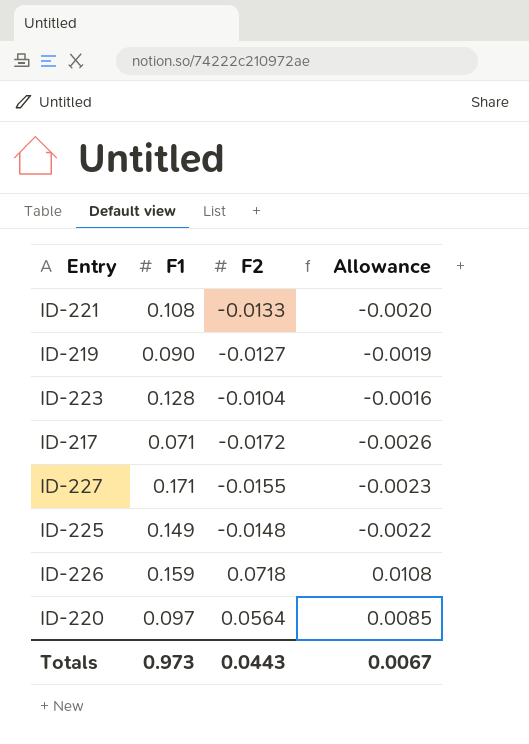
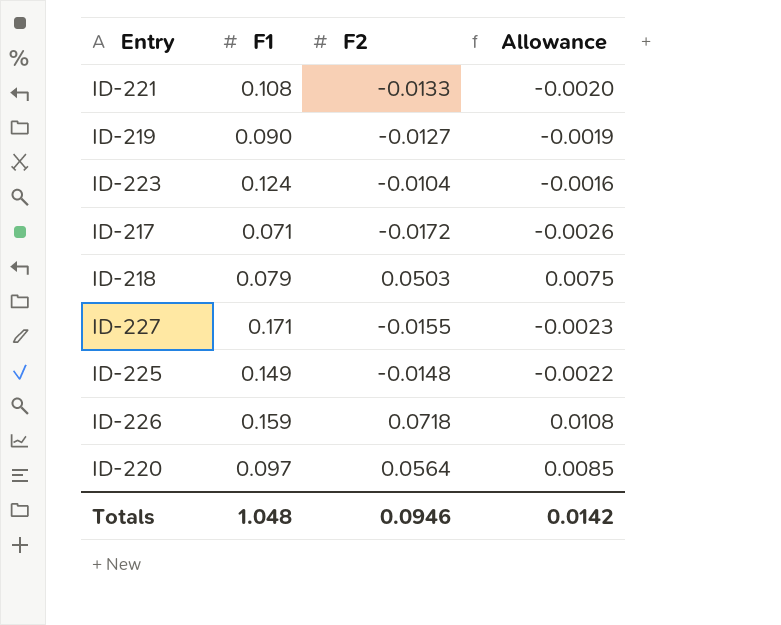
ID-223 | F1: 0.128 -> 0.124
row ID-218: none -> 0.079 | 0.0503 | 0.0075
Totals | F1: 0.973 -> 1.048
Totals | F2: 0.0443 -> 0.0946
Totals | Allowance: 0.0067 -> 0.0142

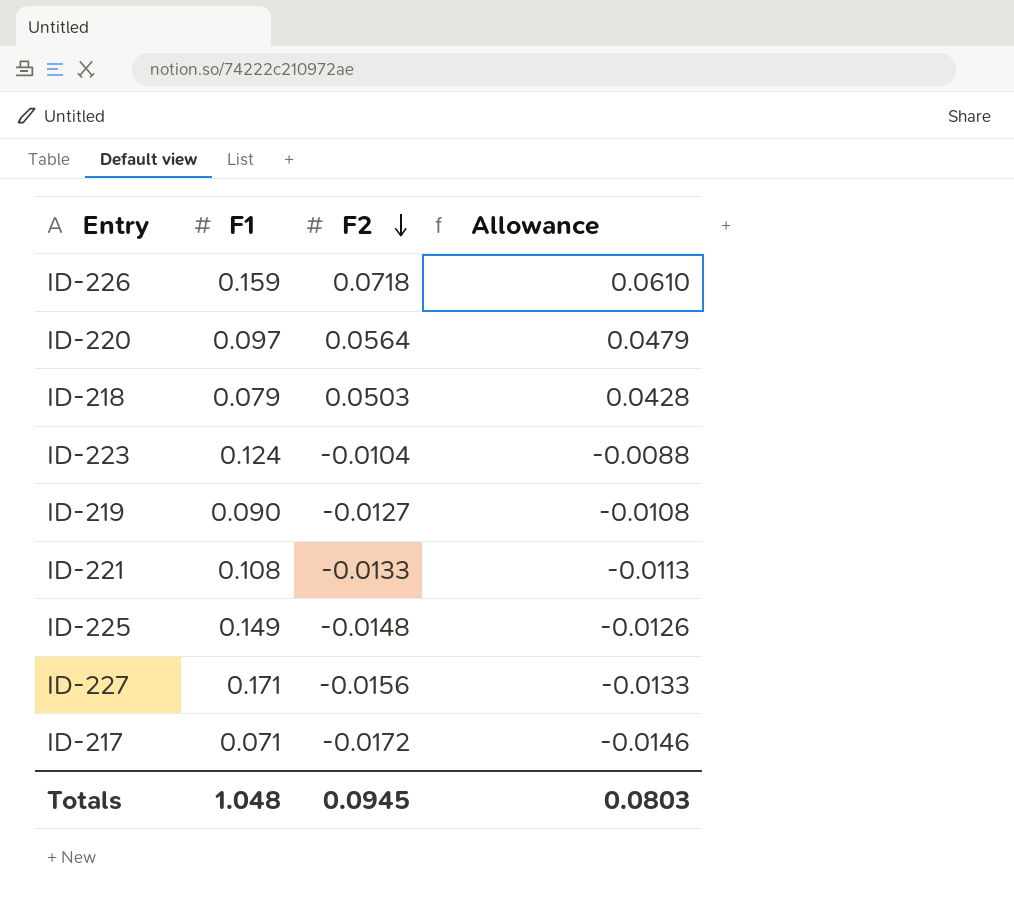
row order: none -> F2 descending
column Allowance | formula: [F2] * 0.15 -> [F2] * 0.85
ID-227 | F2: -0.0155 -> -0.0156
Totals | F2: 0.0946 -> 0.0945
Totals | Allowance: 0.0142 -> 0.0803

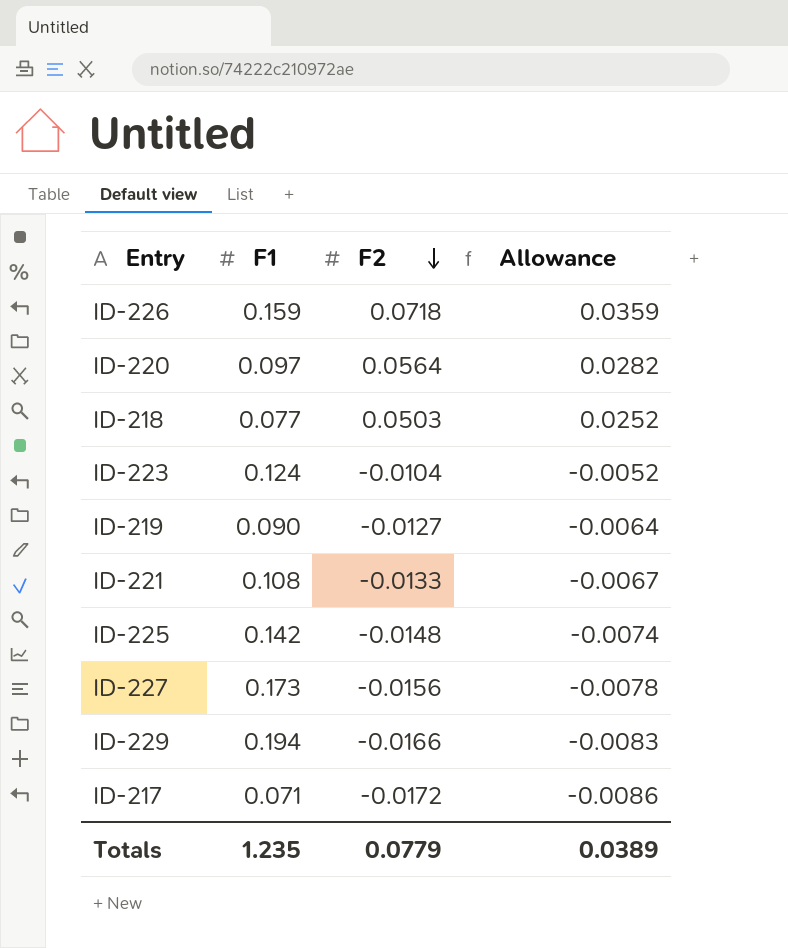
column Allowance | formula: [F2] * 0.85 -> [F2] * 0.5
ID-218 | F1: 0.079 -> 0.077
ID-225 | F1: 0.149 -> 0.142
ID-227 | F1: 0.171 -> 0.173
row ID-229: none -> 0.194 | -0.0166 | -0.0083
Totals | F1: 1.048 -> 1.235
Totals | F2: 0.0945 -> 0.0779
Totals | Allowance: 0.0803 -> 0.0389

